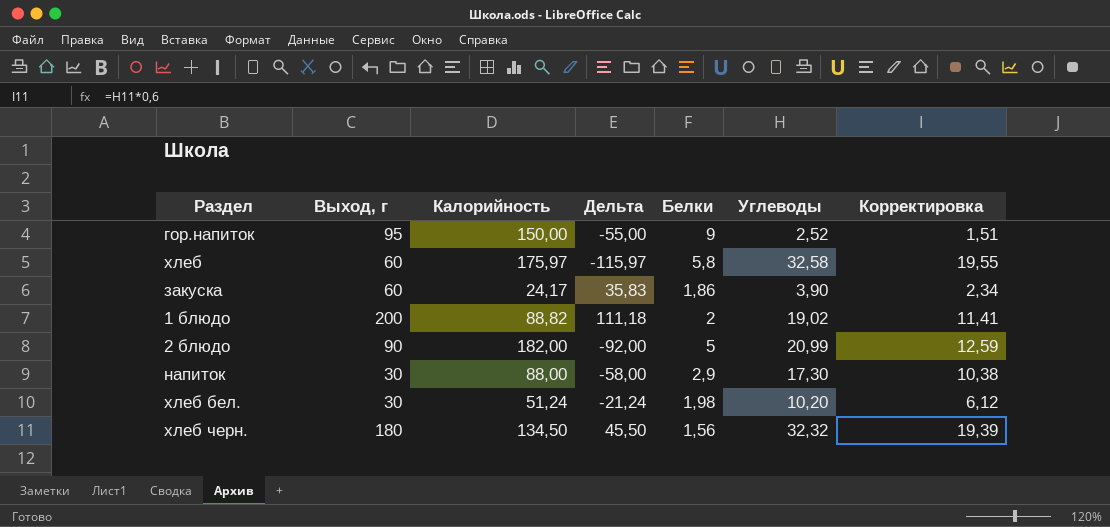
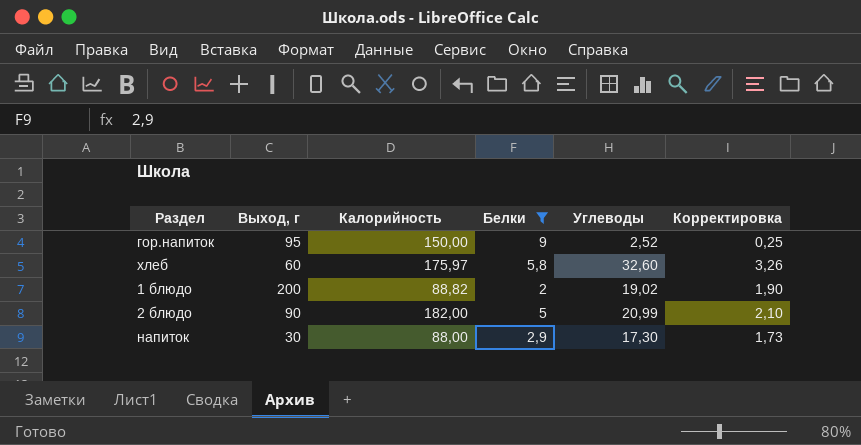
filter: none -> Белки >= 2
column Дельта | formula: [Выход, г] - [Калорийность] -> none
column Корректировка | formula: [Углеводы] * 0,6 -> [Углеводы] * 0,1
хлеб | Углеводы: 32,58 -> 32,60

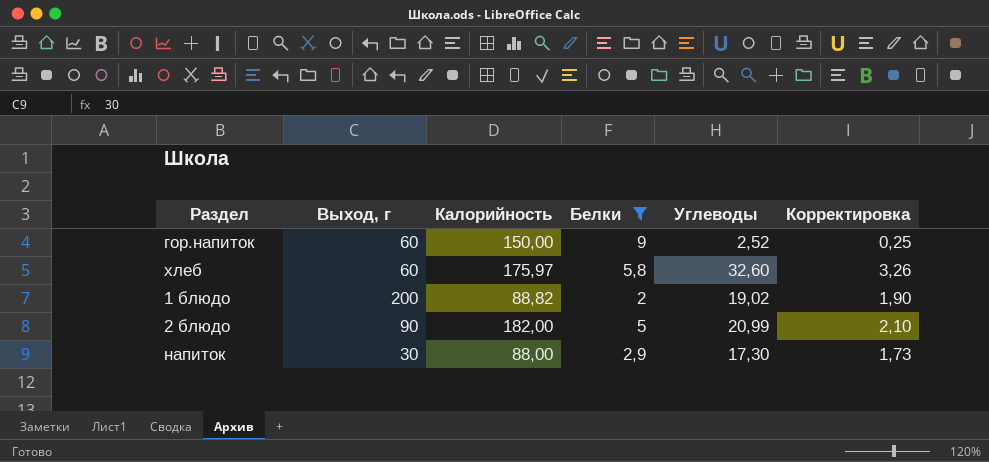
гор.напиток | Выход, г: 95 -> 60

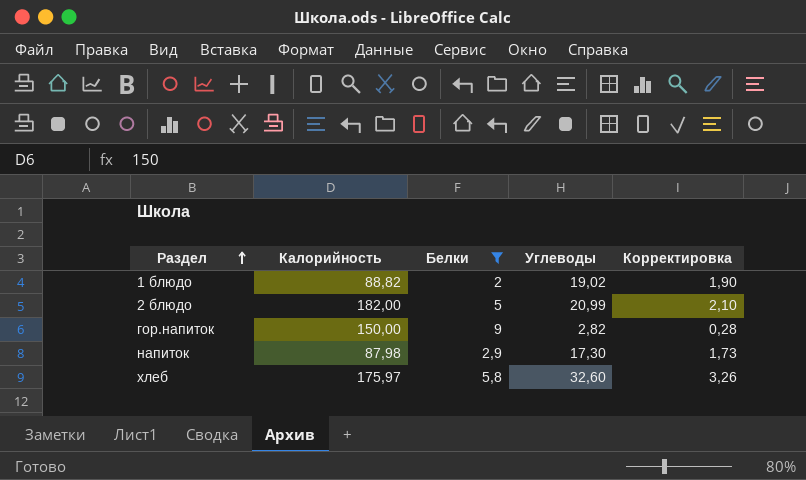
row order: none -> Раздел ascending
column Выход, г | position: 2 -> none
гор.напиток | Углеводы: 2,52 -> 2,82
гор.напиток | Корректировка: 0,25 -> 0,28
напиток | Калорийность: 88,00 -> 87,98

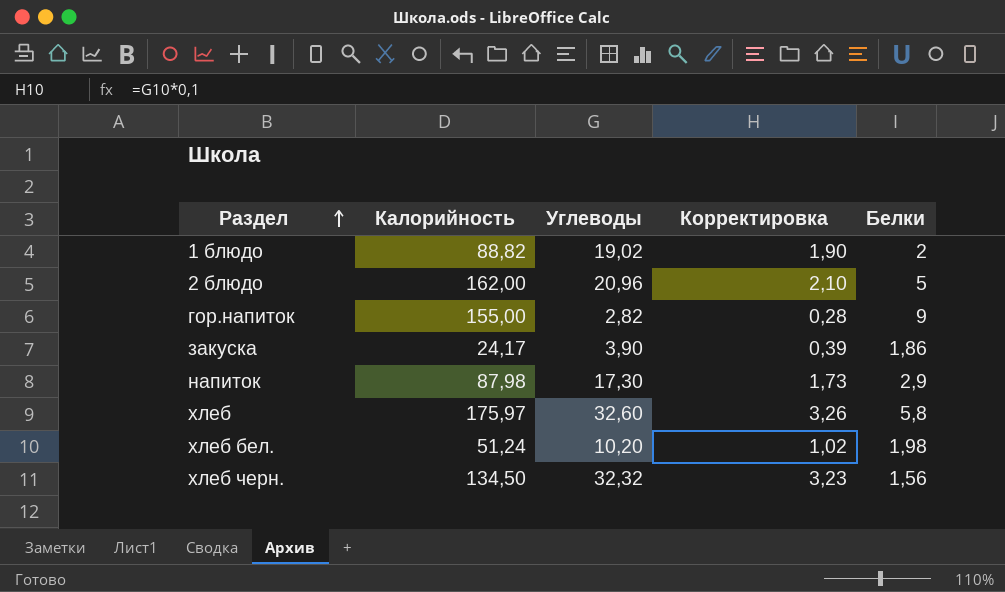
filter: Белки >= 2 -> none
column Белки | position: 3 -> 5
2 блюдо | Калорийность: 182,00 -> 162,00
2 блюдо | Углеводы: 20,99 -> 20,96
гор.напиток | Калорийность: 150,00 -> 155,00

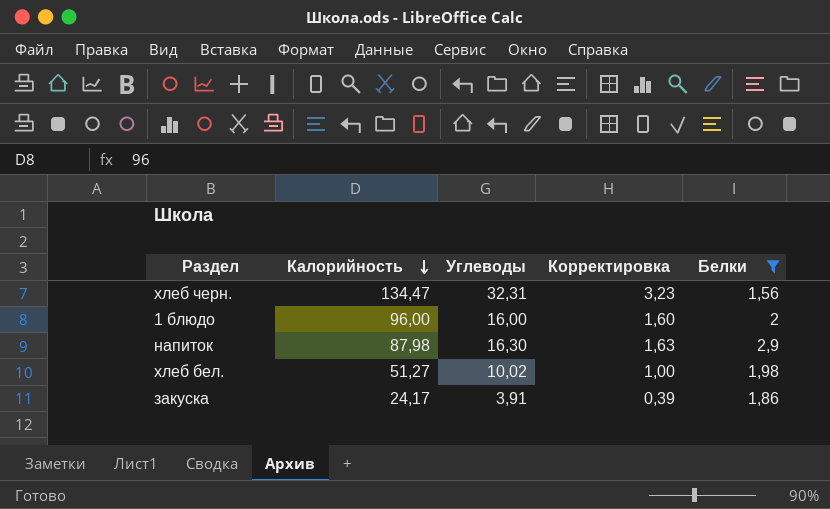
filter: none -> Белки <= 2,9
row order: Раздел ascending -> Калорийность descending
хлеб черн. | Калорийность: 134,50 -> 134,47
хлеб черн. | Углеводы: 32,32 -> 32,31
1 блюдо | Калорийность: 88,82 -> 96,00
1 блюдо | Углеводы: 19,02 -> 16,00
1 блюдо | Корректировка: 1,90 -> 1,60
напиток | Углеводы: 17,30 -> 16,30
напиток | Корректировка: 1,73 -> 1,63
хлеб бел. | Калорийность: 51,24 -> 51,27
хлеб бел. | Углеводы: 10,20 -> 10,02
хлеб бел. | Корректировка: 1,02 -> 1,00
закуска | Углеводы: 3,90 -> 3,91

